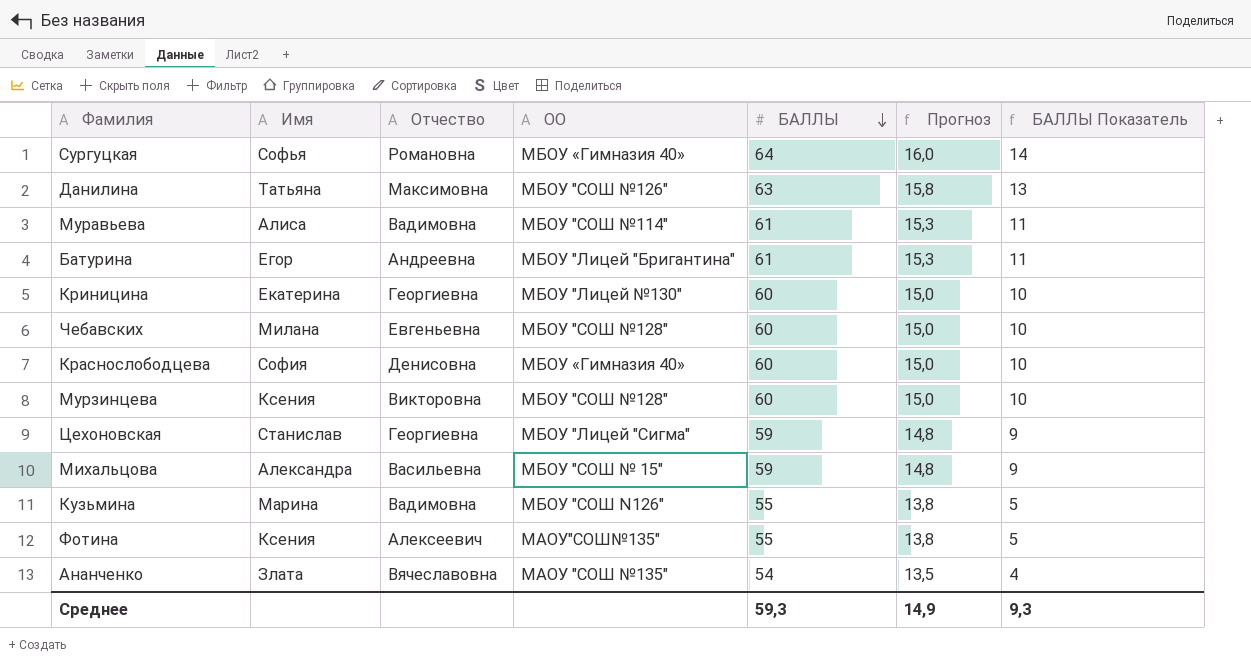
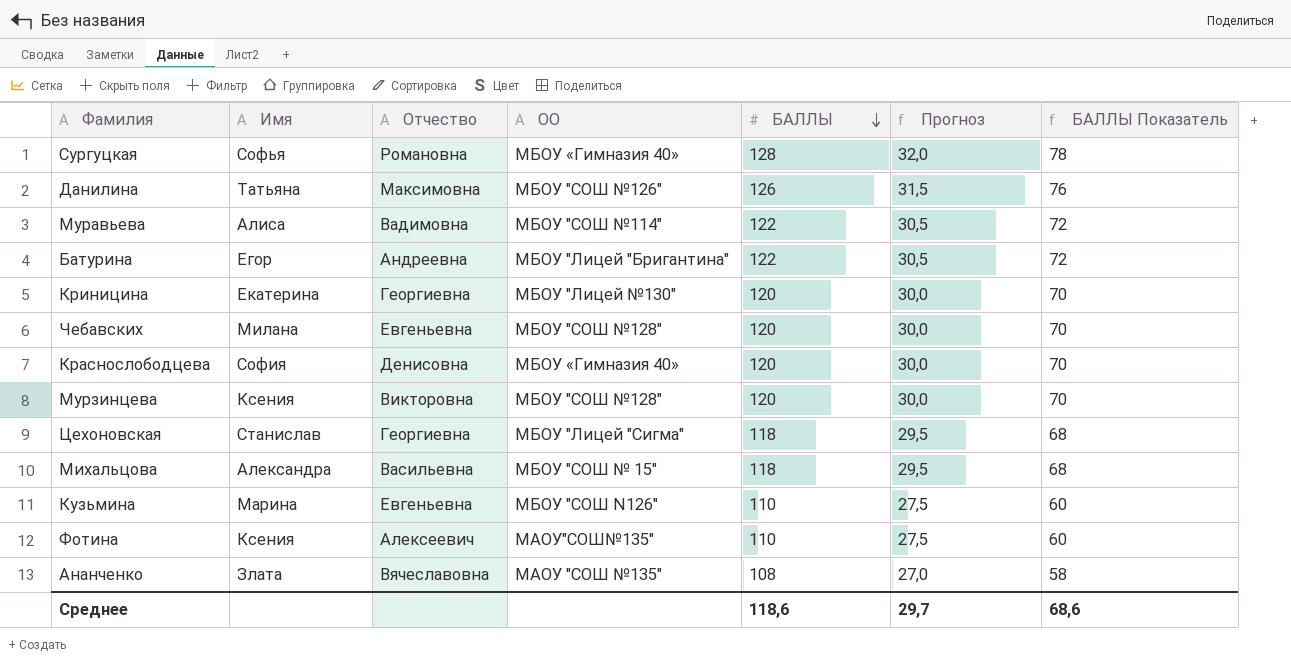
Сургуцкая | БАЛЛЫ: 64 -> 128
Сургуцкая | Прогноз: 16,0 -> 32,0
Сургуцкая | БАЛЛЫ Показатель: 14 -> 78
Данилина | БАЛЛЫ: 63 -> 126
Данилина | Прогноз: 15,8 -> 31,5
Данилина | БАЛЛЫ Показатель: 13 -> 76
Муравьева | БАЛЛЫ: 61 -> 122
Муравьева | Прогноз: 15,3 -> 30,5
Муравьева | БАЛЛЫ Показатель: 11 -> 72
Батурина | БАЛЛЫ: 61 -> 122
Батурина | Прогноз: 15,3 -> 30,5
Батурина | БАЛЛЫ Показатель: 11 -> 72
Криницина | БАЛЛЫ: 60 -> 120
Криницина | Прогноз: 15,0 -> 30,0
Криницина | БАЛЛЫ Показатель: 10 -> 70
Чебавских | БАЛЛЫ: 60 -> 120
Чебавских | Прогноз: 15,0 -> 30,0
Чебавских | БАЛЛЫ Показатель: 10 -> 70
Краснослободцева | БАЛЛЫ: 60 -> 120
Краснослободцева | Прогноз: 15,0 -> 30,0
Краснослободцева | БАЛЛЫ Показатель: 10 -> 70
Мурзинцева | БАЛЛЫ: 60 -> 120
Мурзинцева | Прогноз: 15,0 -> 30,0
Мурзинцева | БАЛЛЫ Показатель: 10 -> 70
Цехоновская | БАЛЛЫ: 59 -> 118
Цехоновская | Прогноз: 14,8 -> 29,5
Цехоновская | БАЛЛЫ Показатель: 9 -> 68
Михальцова | БАЛЛЫ: 59 -> 118
Михальцова | Прогноз: 14,8 -> 29,5
Михальцова | БАЛЛЫ Показатель: 9 -> 68
Кузьмина | Отчество: Вадимовна -> Евгеньевна
Кузьмина | БАЛЛЫ: 55 -> 110
Кузьмина | Прогноз: 13,8 -> 27,5
Кузьмина | БАЛЛЫ Показатель: 5 -> 60
Фотина | БАЛЛЫ: 55 -> 110
Фотина | Прогноз: 13,8 -> 27,5
Фотина | БАЛЛЫ Показатель: 5 -> 60
Ананченко | БАЛЛЫ: 54 -> 108
Ананченко | Прогноз: 13,5 -> 27,0
Ананченко | БАЛЛЫ Показатель: 4 -> 58
Среднее | БАЛЛЫ: 59,3 -> 118,6
Среднее | Прогноз: 14,9 -> 29,7
Среднее | БАЛЛЫ Показатель: 9,3 -> 68,6

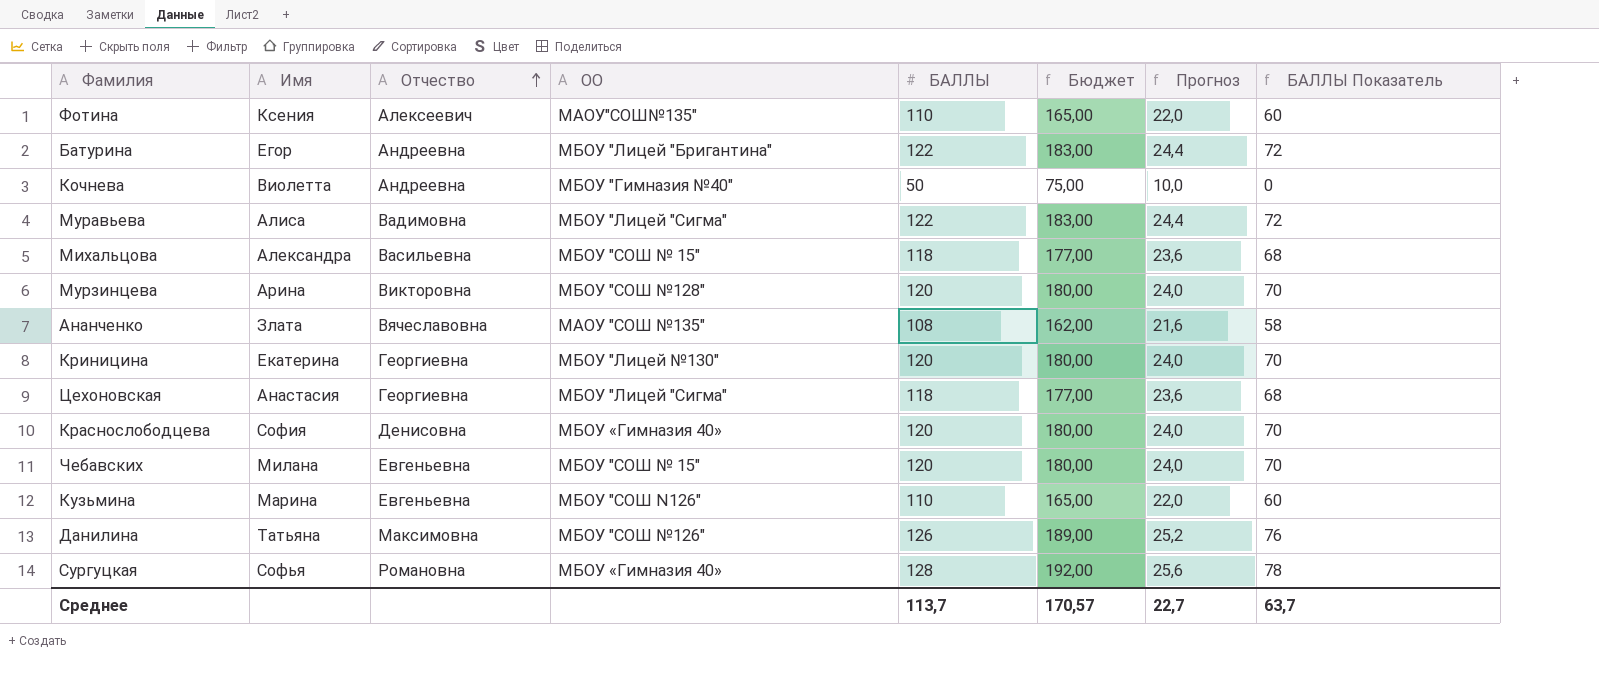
row order: БАЛЛЫ descending -> Отчество ascending
column Бюджет | formula: none -> [БАЛЛЫ] * 1,5
column Прогноз | formula: [БАЛЛЫ] * 0,25 -> [БАЛЛЫ] * 0,2
row Кочнева: none -> Виолетта | Андреевна | МБОУ "Гимназия №40" | 50 | 75,00 | 10,0 | 0
Муравьева | ОО: МБОУ "СОШ №114" -> МБОУ "Лицей "Сигма"
Мурзинцева | Имя: Ксения -> Арина
Цехоновская | Имя: Станислав -> Анастасия
Чебавских | ОО: МБОУ "СОШ №128" -> МБОУ "СОШ № 15"
Среднее | БАЛЛЫ: 118,6 -> 113,7
Среднее | Прогноз: 29,7 -> 22,7
Среднее | БАЛЛЫ Показатель: 68,6 -> 63,7

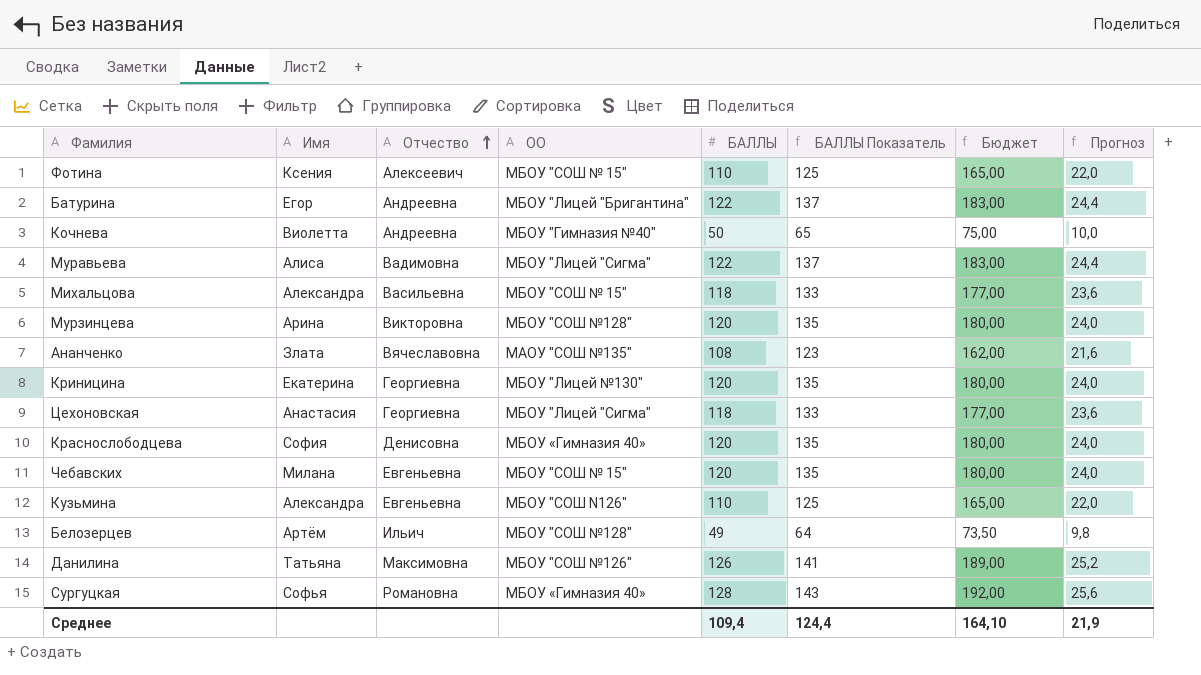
column БАЛЛЫ Показатель | formula: [БАЛЛЫ] - 50 -> [БАЛЛЫ] + 15
column БАЛЛЫ Показатель | position: 8 -> 6
Фотина | ОО: МАОУ"СОШ№135" -> МБОУ "СОШ № 15"
Кузьмина | Имя: Марина -> Александра
row Белозерцев: none -> Артём | Ильич | МБОУ "СОШ №128" | 49 | 64 | 73,50 | 9,8
Среднее | БАЛЛЫ: 113,7 -> 109,4
Среднее | БАЛЛЫ Показатель: 63,7 -> 124,4
Среднее | Бюджет: 170,57 -> 164,10
Среднее | Прогноз: 22,7 -> 21,9

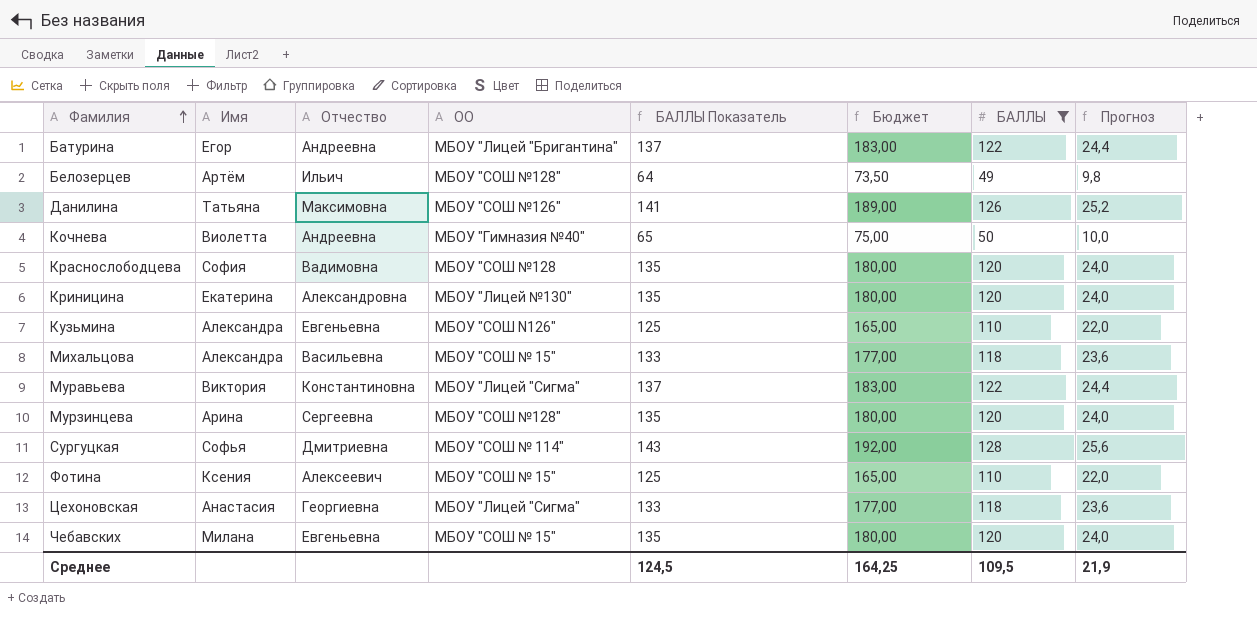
filter: none -> БАЛЛЫ != 108
row order: Отчество ascending -> Фамилия ascending
column БАЛЛЫ | position: 5 -> 7
Краснослободцева | Отчество: Денисовна -> Вадимовна
Краснослободцева | ОО: МБОУ «Гимназия 40» -> МБОУ "СОШ №128
Криницина | Отчество: Георгиевна -> Александровна
Муравьева | Имя: Алиса -> Виктория
Муравьева | Отчество: Вадимовна -> Константиновна
Мурзинцева | Отчество: Викторовна -> Сергеевна
Сургуцкая | Отчество: Романовна -> Дмитриевна
Сургуцкая | ОО: МБОУ «Гимназия 40» -> МБОУ "СОШ № 114"
Среднее | БАЛЛЫ Показатель: 124,4 -> 124,5
Среднее | Бюджет: 164,10 -> 164,25
Среднее | БАЛЛЫ: 109,4 -> 109,5

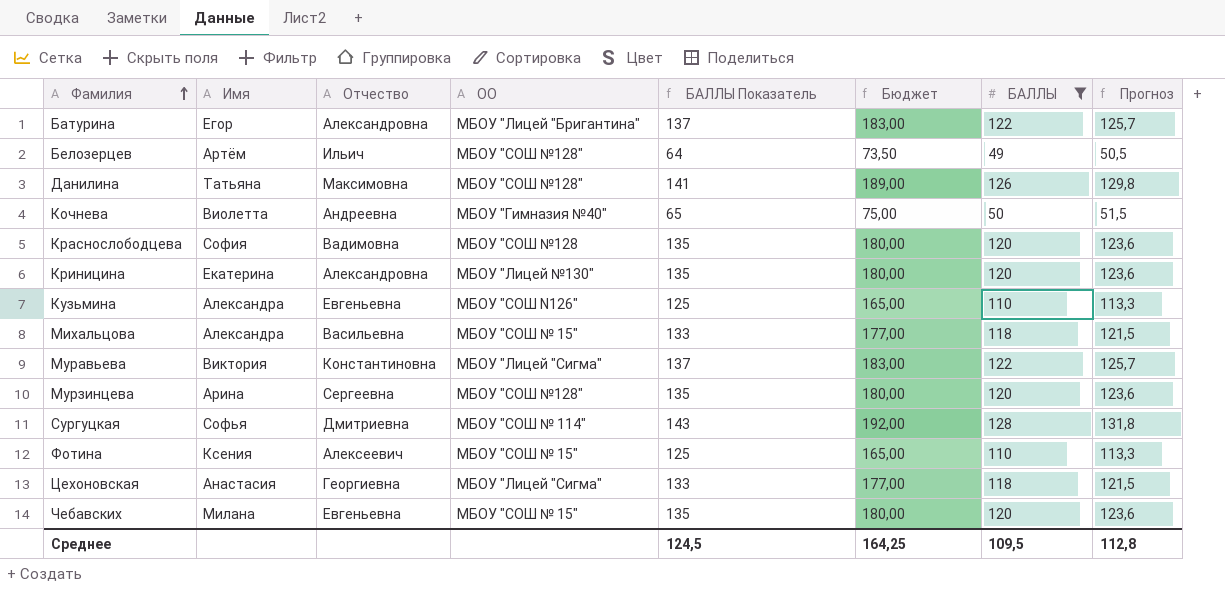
column Прогноз | formula: [БАЛЛЫ] * 0,2 -> [БАЛЛЫ] * 1,03
Батурина | Отчество: Андреевна -> Александровна
Данилина | ОО: МБОУ "СОШ №126" -> МБОУ "СОШ №128"
Среднее | Прогноз: 21,9 -> 112,8

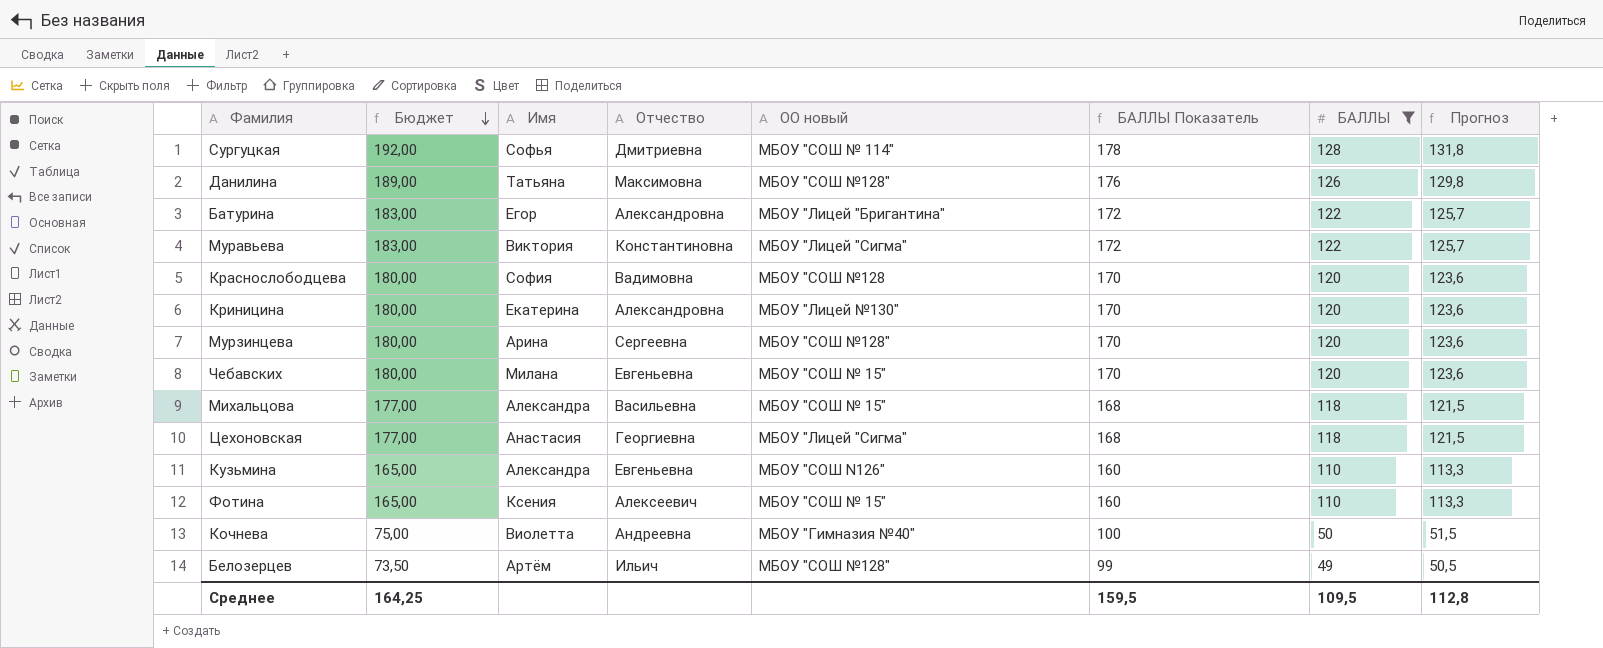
row order: Фамилия ascending -> Бюджет descending
column Бюджет | position: 6 -> 2
column name: ОО -> ОО новый
column БАЛЛЫ Показатель | formula: [БАЛЛЫ] + 15 -> [БАЛЛЫ] + 50
Среднее | БАЛЛЫ Показатель: 124,5 -> 159,5

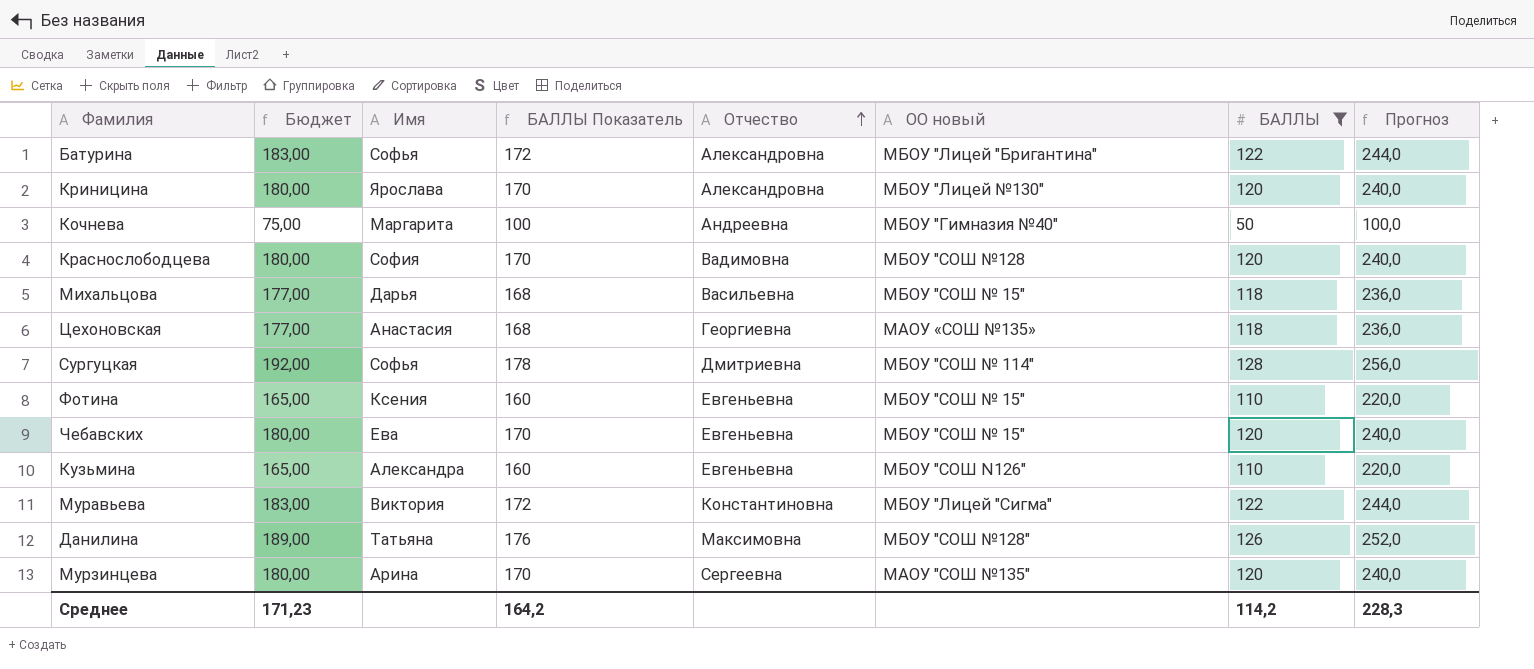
row order: Бюджет descending -> Отчество ascending
column БАЛЛЫ Показатель | position: 6 -> 4
column Прогноз | formula: [БАЛЛЫ] * 1,03 -> [БАЛЛЫ] * 2
row Белозерцев: 73,50 | Артём | Ильич | МБОУ "СОШ №128" | 99 | 49 | 50,5 -> none
Батурина | Имя: Егор -> Софья
Криницина | Имя: Екатерина -> Ярослава
Кочнева | Имя: Виолетта -> Маргарита
Михальцова | Имя: Александра -> Дарья
Цехоновская | ОО новый: МБОУ "Лицей "Сигма" -> МАОУ «СОШ №135»
Фотина | Отчество: Алексеевич -> Евгеньевна
Чебавских | Имя: Милана -> Ева
Мурзинцева | ОО новый: МБОУ "СОШ №128" -> МАОУ "СОШ №135"
Среднее | Бюджет: 164,25 -> 171,23
Среднее | БАЛЛЫ Показатель: 159,5 -> 164,2
Среднее | БАЛЛЫ: 109,5 -> 114,2
Среднее | Прогноз: 112,8 -> 228,3

